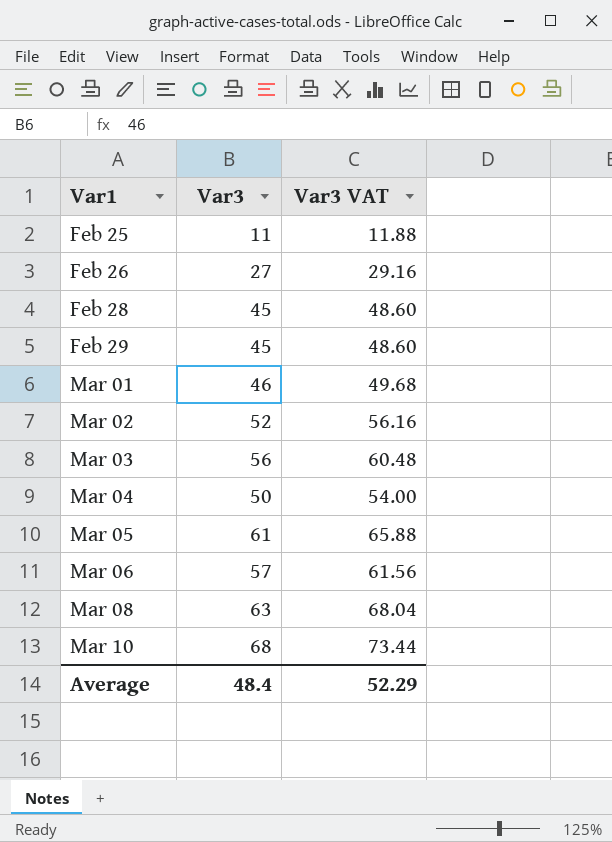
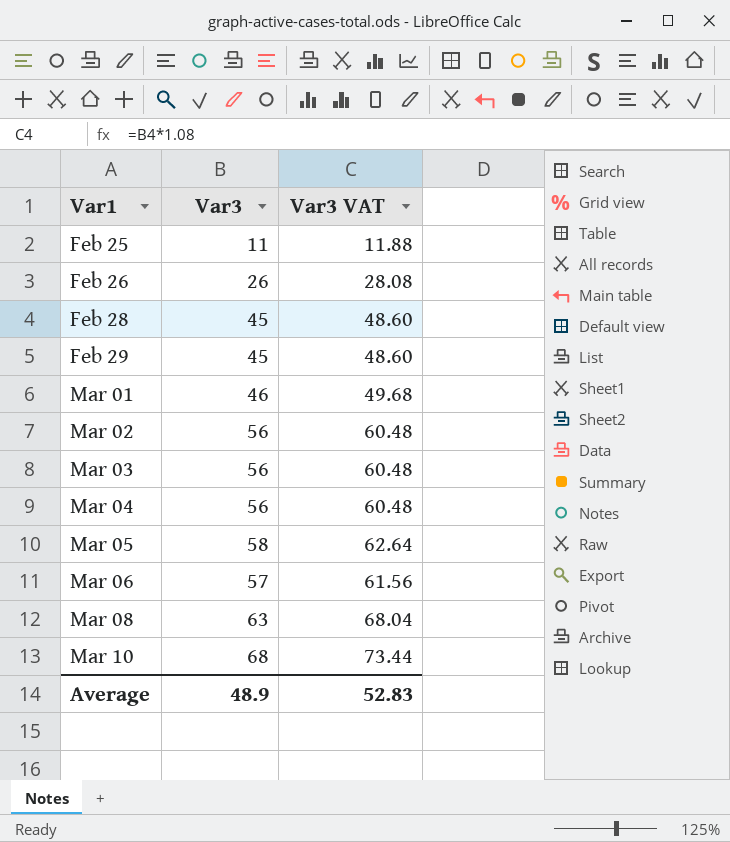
Feb 26 | Var3: 27 -> 26
Feb 26 | Var3 VAT: 29.16 -> 28.08
Mar 02 | Var3: 52 -> 56
Mar 02 | Var3 VAT: 56.16 -> 60.48
Mar 04 | Var3: 50 -> 56
Mar 04 | Var3 VAT: 54.00 -> 60.48
Mar 05 | Var3: 61 -> 58
Mar 05 | Var3 VAT: 65.88 -> 62.64
Average | Var3: 48.4 -> 48.9
Average | Var3 VAT: 52.29 -> 52.83

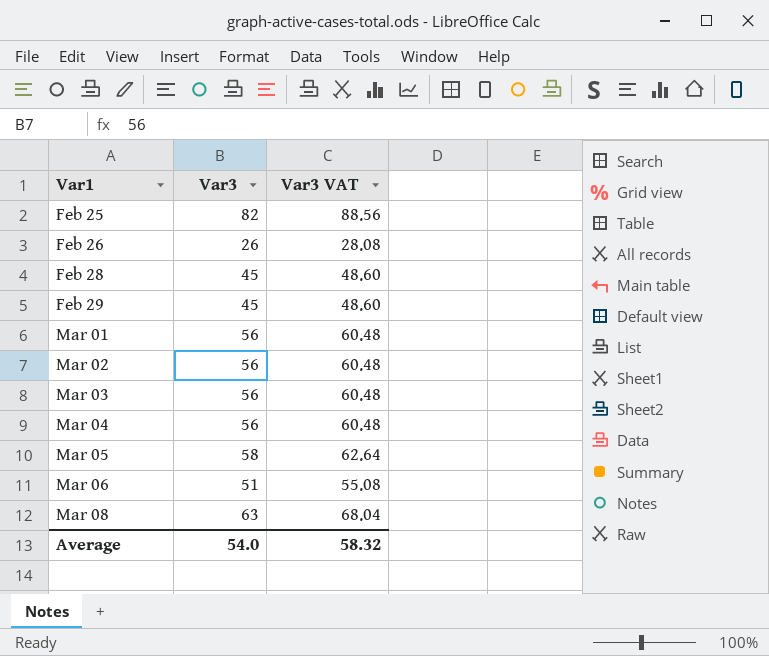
row Mar 10: 68 | 73.44 -> none
Feb 25 | Var3: 11 -> 82
Feb 25 | Var3 VAT: 11.88 -> 88.56
Mar 01 | Var3: 46 -> 56
Mar 01 | Var3 VAT: 49.68 -> 60.48
Mar 06 | Var3: 57 -> 51
Mar 06 | Var3 VAT: 61.56 -> 55.08
Average | Var3: 48.9 -> 54.0
Average | Var3 VAT: 52.83 -> 58.32

